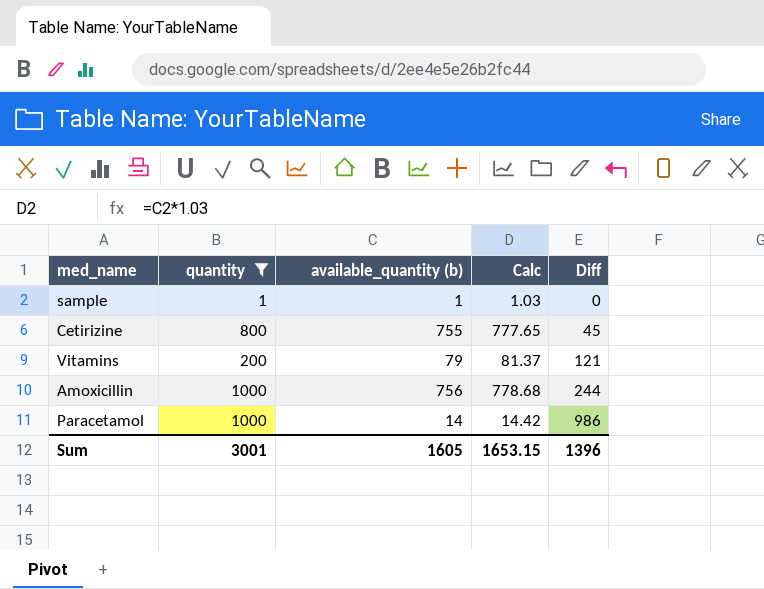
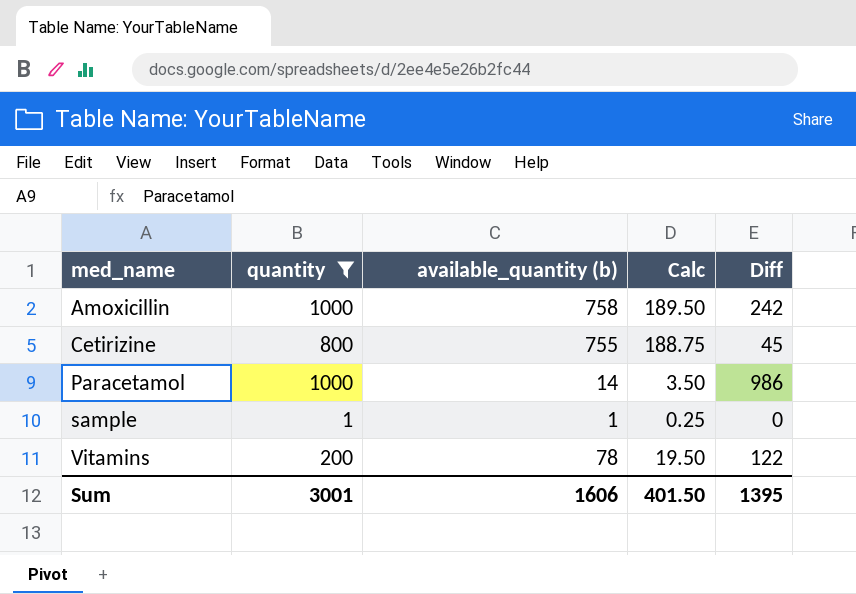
row order: Diff ascending -> med_name ascending
column Calc | formula: [available_quantity (b)] * 1.03 -> [available_quantity (b)] * 0.25
Amoxicillin | available_quantity (b): 756 -> 758
Amoxicillin | Diff: 244 -> 242
Vitamins | available_quantity (b): 79 -> 78
Vitamins | Diff: 121 -> 122
Sum | available_quantity (b): 1605 -> 1606
Sum | Calc: 1653.15 -> 401.50
Sum | Diff: 1396 -> 1395

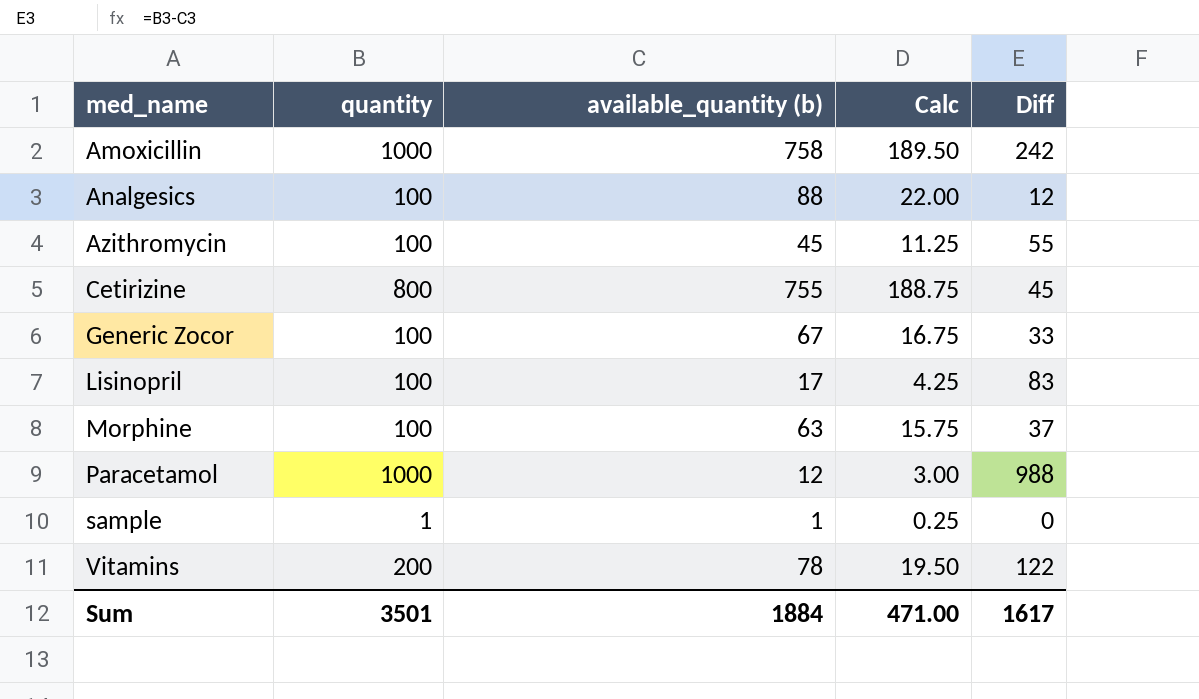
filter: quantity != 100 -> none
Paracetamol | available_quantity (b): 14 -> 12
Paracetamol | Calc: 3.50 -> 3.00
Paracetamol | Diff: 986 -> 988
Sum | quantity: 3001 -> 3501
Sum | available_quantity (b): 1606 -> 1884
Sum | Calc: 401.50 -> 471.00
Sum | Diff: 1395 -> 1617

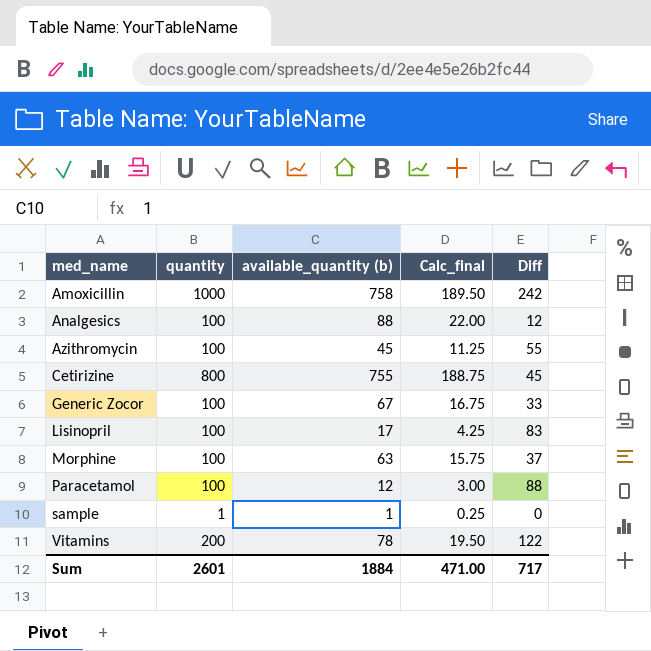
column name: Calc -> Calc_final
Paracetamol | quantity: 1000 -> 100
Paracetamol | Diff: 988 -> 88
Sum | quantity: 3501 -> 2601
Sum | Diff: 1617 -> 717

